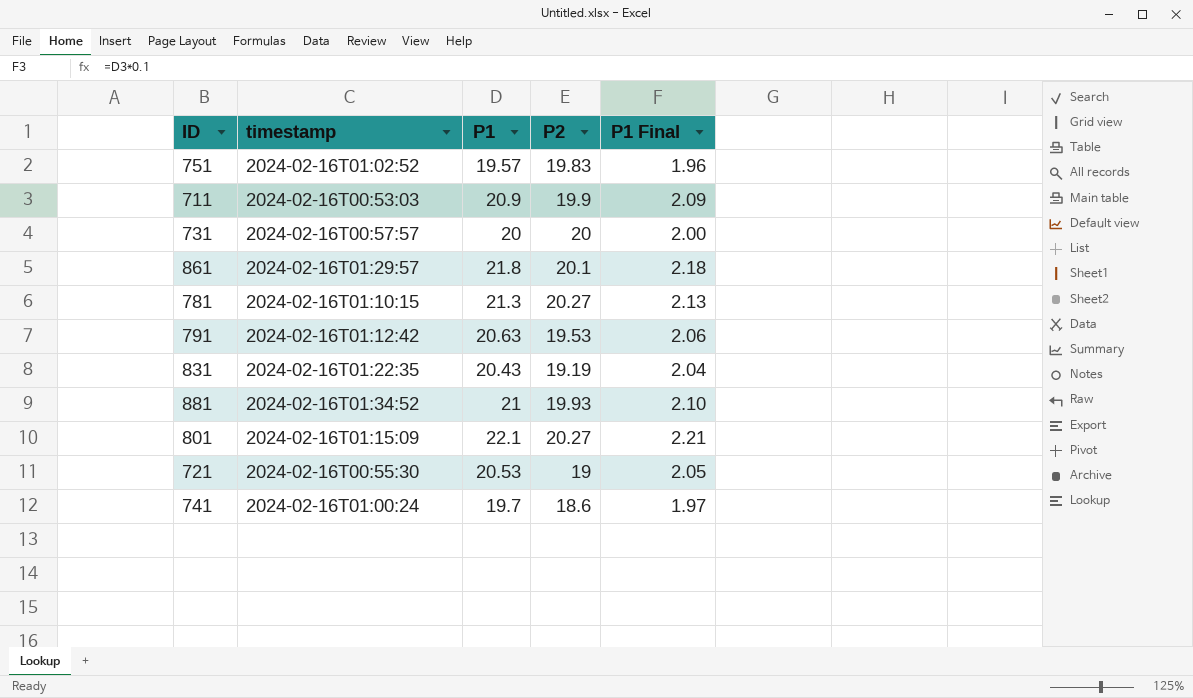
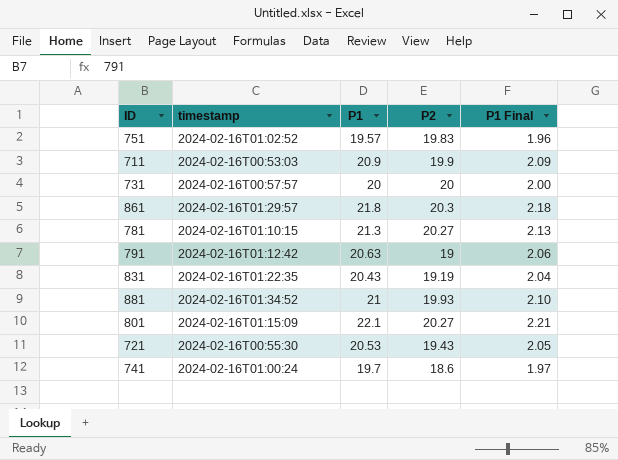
861 | P2: 20.1 -> 20.3
791 | P2: 19.53 -> 19
721 | P2: 19 -> 19.43

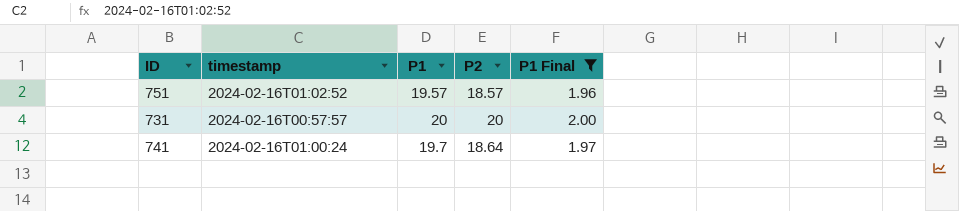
filter: none -> P1 Final <= 2.00
751 | P2: 19.83 -> 18.57
741 | P2: 18.6 -> 18.64

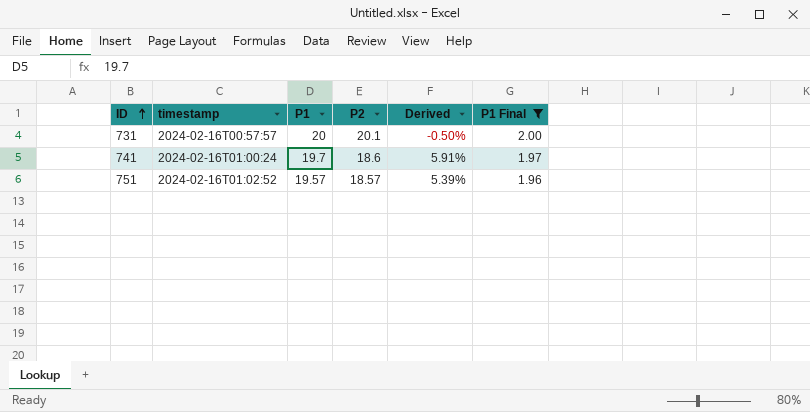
row order: none -> ID ascending
column Derived | formula: none -> ([P1] - [P2]) / [P2]
731 | P2: 20 -> 20.1
741 | P2: 18.64 -> 18.6

